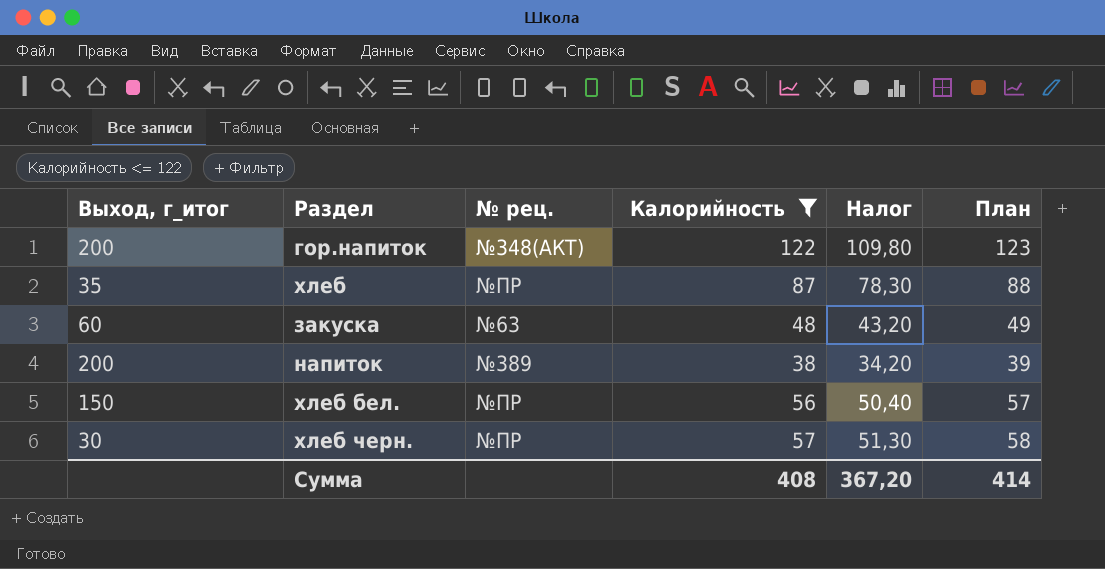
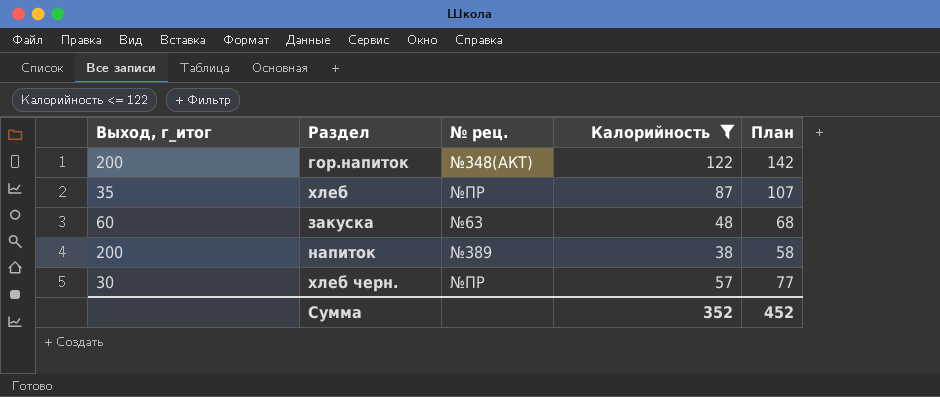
column Налог | formula: [Калорийность] * 0,9 -> none
column План | formula: [Калорийность] + 1 -> [Калорийность] + 20
row хлеб бел.: 150 | №ПР | 56 | 50,40 | 57 -> none
Сумма | Калорийность: 408 -> 352
Сумма | План: 414 -> 452

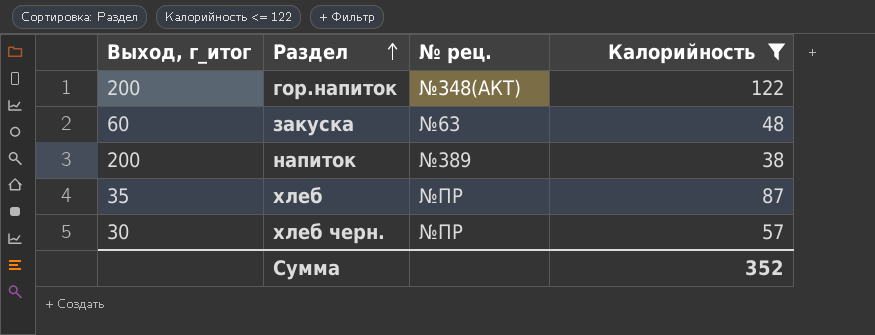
row order: none -> Раздел ascending
column План | formula: [Калорийность] + 20 -> none

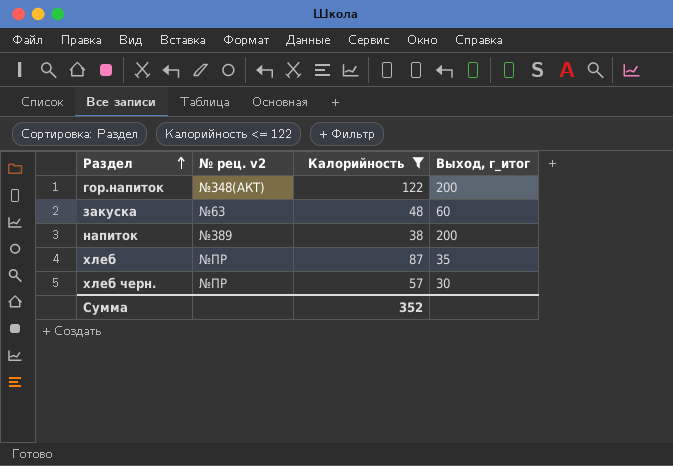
column name: № рец. -> № рец. v2
column Выход, г_итог | position: 1 -> 4

